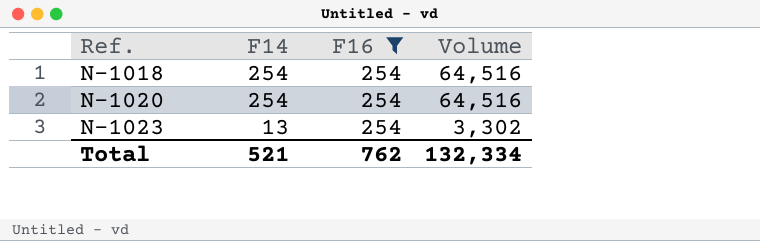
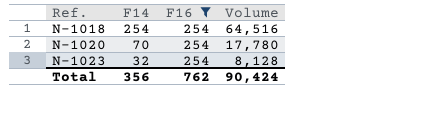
N-1020 | F14: 254 -> 70
N-1020 | Volume: 64,516 -> 17,780
N-1023 | F14: 13 -> 32
N-1023 | Volume: 3,302 -> 8,128
Total | F14: 521 -> 356
Total | Volume: 132,334 -> 90,424

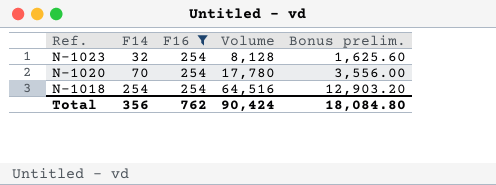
row order: Ref. ascending -> Ref. descending
column Bonus prelim. | formula: none -> [Volume] * 0.2

